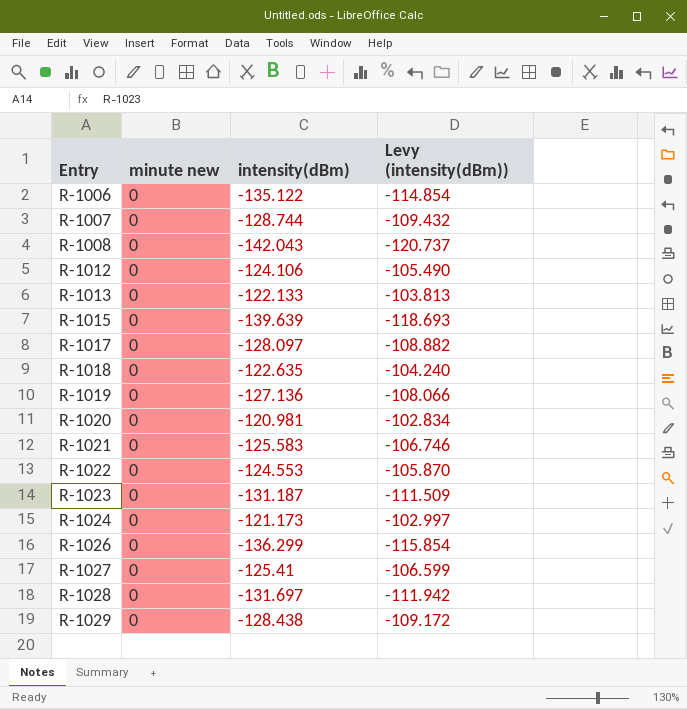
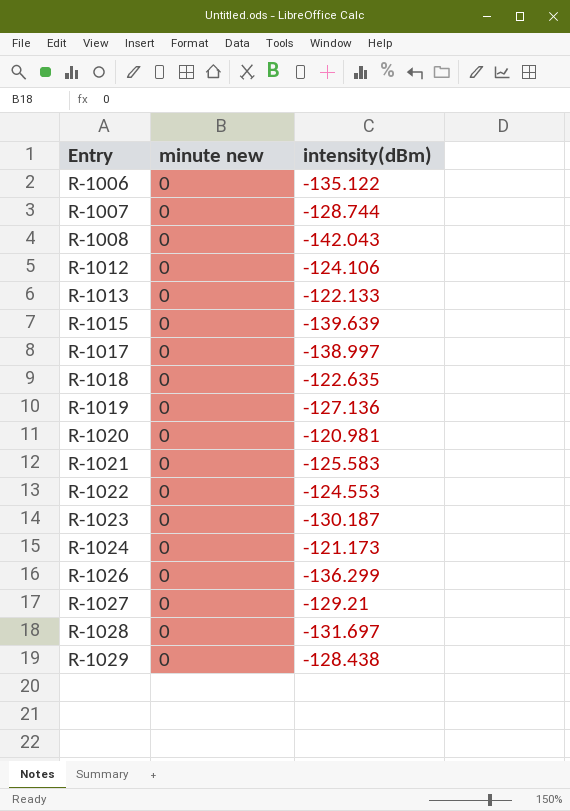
column Levy (intensity(dBm)) | formula: [intensity(dBm)] * 0.85 -> none
R-1017 | intensity(dBm): -128.097 -> -138.997
R-1023 | intensity(dBm): -131.187 -> -130.187
R-1027 | intensity(dBm): -125.41 -> -129.21

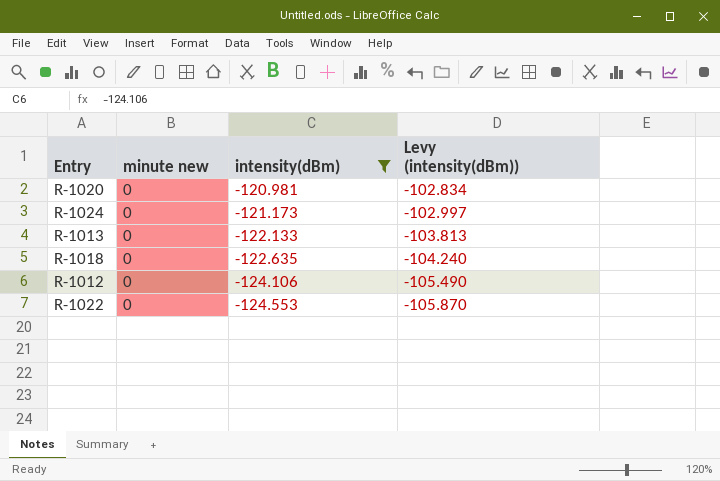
filter: none -> intensity(dBm) >= -124.553
row order: Entry ascending -> intensity(dBm) descending
column Levy (intensity(dBm)) | formula: none -> [intensity(dBm)] * 0.85

